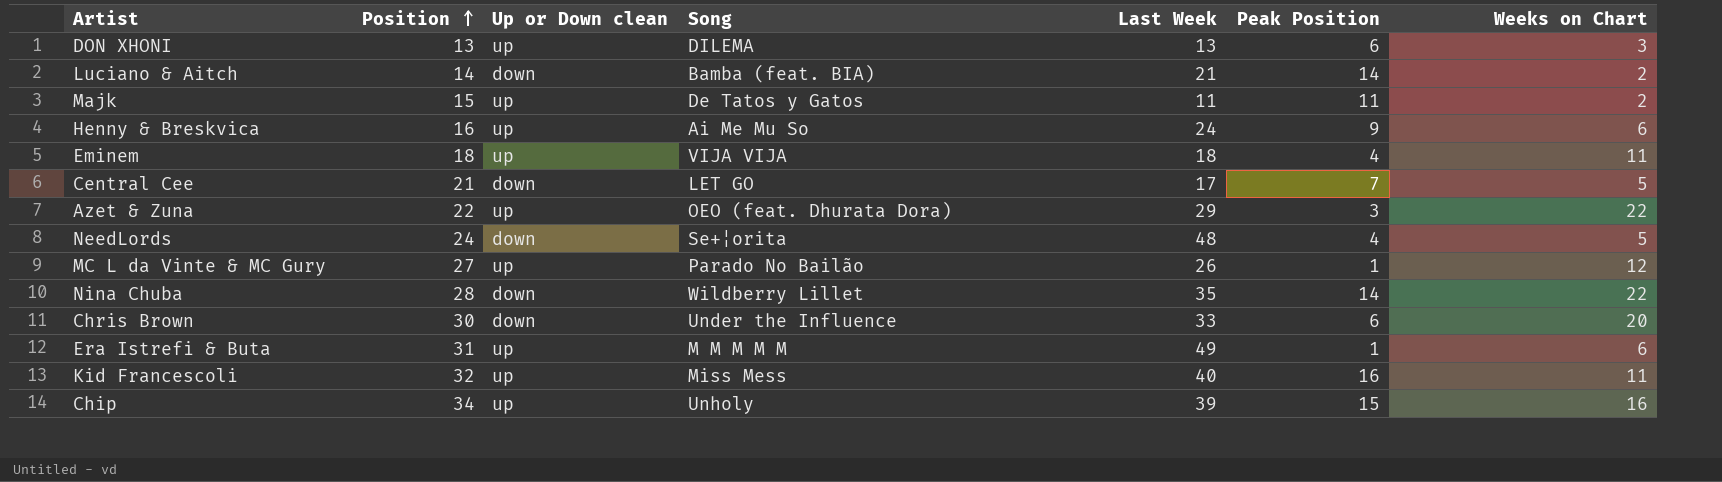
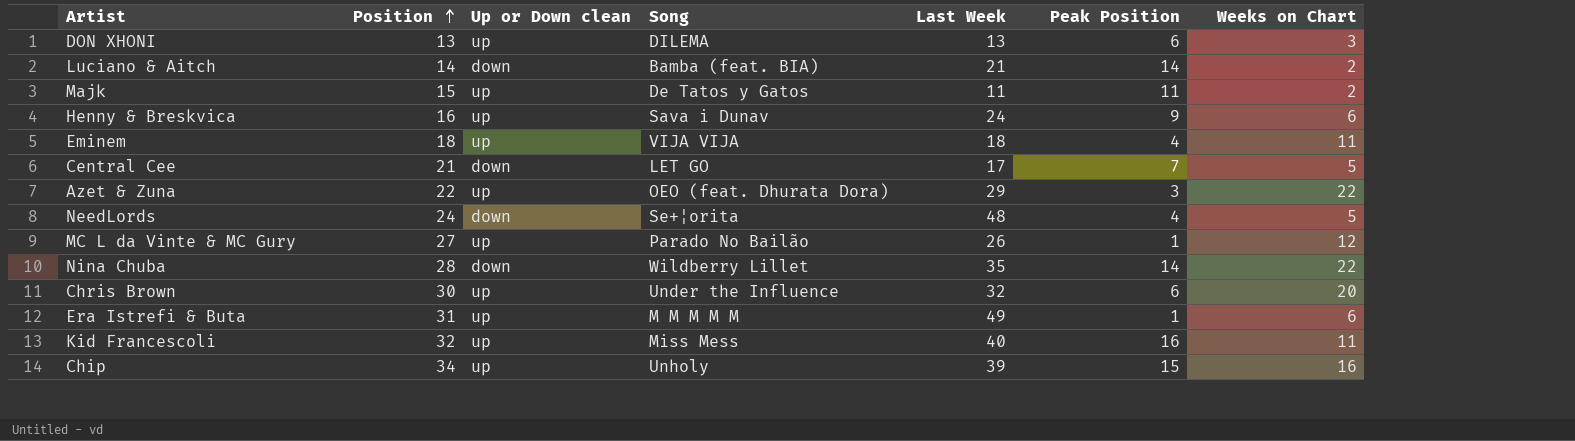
Henny & Breskvica | Song: Ai Me Mu So -> Sava i Dunav
Chris Brown | Up or Down clean: down -> up
Chris Brown | Last Week: 33 -> 32

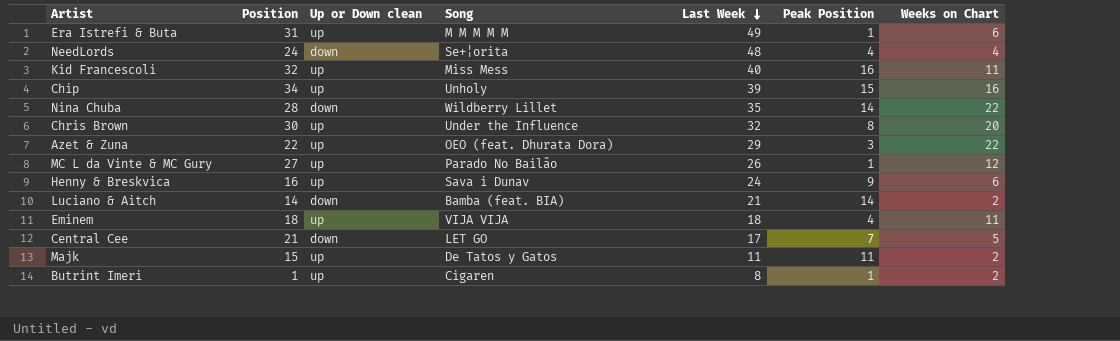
row order: Position ascending -> Last Week descending
row DON XHONI: 13 | up | DILEMA | 13 | 6 | 3 -> none
NeedLords | Weeks on Chart: 5 -> 4
Chris Brown | Peak Position: 6 -> 8
row Butrint Imeri: none -> 1 | up | Cigaren | 8 | 1 | 2

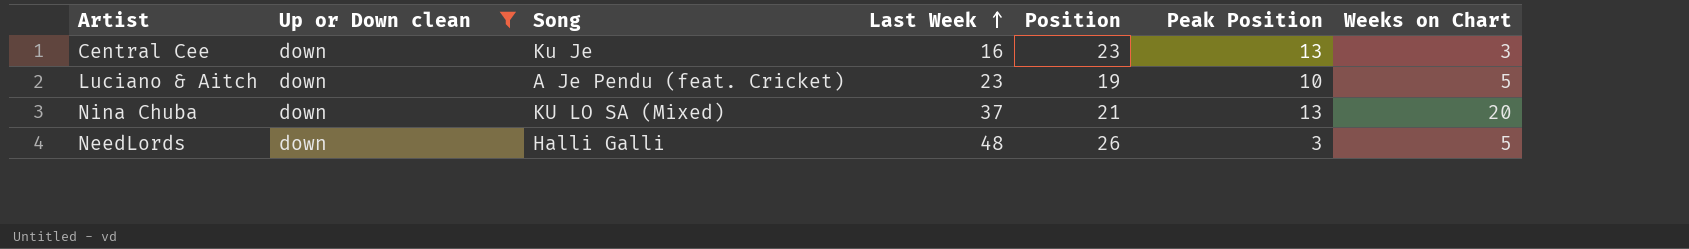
filter: none -> Up or Down clean = down
row order: Last Week descending -> Last Week ascending
column Position | position: 2 -> 5
Central Cee | Song: LET GO -> Ku Je
Central Cee | Last Week: 17 -> 16
Central Cee | Position: 21 -> 23
Central Cee | Peak Position: 7 -> 13
Central Cee | Weeks on Chart: 5 -> 3
Luciano & Aitch | Song: Bamba (feat. BIA) -> A Je Pendu (feat. Cricket)
Luciano & Aitch | Last Week: 21 -> 23
Luciano & Aitch | Position: 14 -> 19
Luciano & Aitch | Peak Position: 14 -> 10
Luciano & Aitch | Weeks on Chart: 2 -> 5
Nina Chuba | Song: Wildberry Lillet -> KU LO SA (Mixed)
Nina Chuba | Last Week: 35 -> 37
Nina Chuba | Position: 28 -> 21
Nina Chuba | Peak Position: 14 -> 13
Nina Chuba | Weeks on Chart: 22 -> 20
NeedLords | Song: Se+¦orita -> Halli Galli
NeedLords | Position: 24 -> 26
NeedLords | Peak Position: 4 -> 3
NeedLords | Weeks on Chart: 4 -> 5

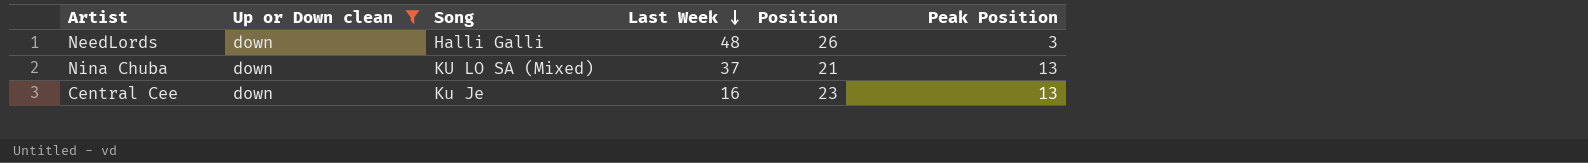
row order: Last Week ascending -> Last Week descending
column Weeks on Chart | position: 7 -> none
row Luciano & Aitch: down | A Je Pendu (feat. Cricket) | 23 | 19 | 10 | 5 -> none

